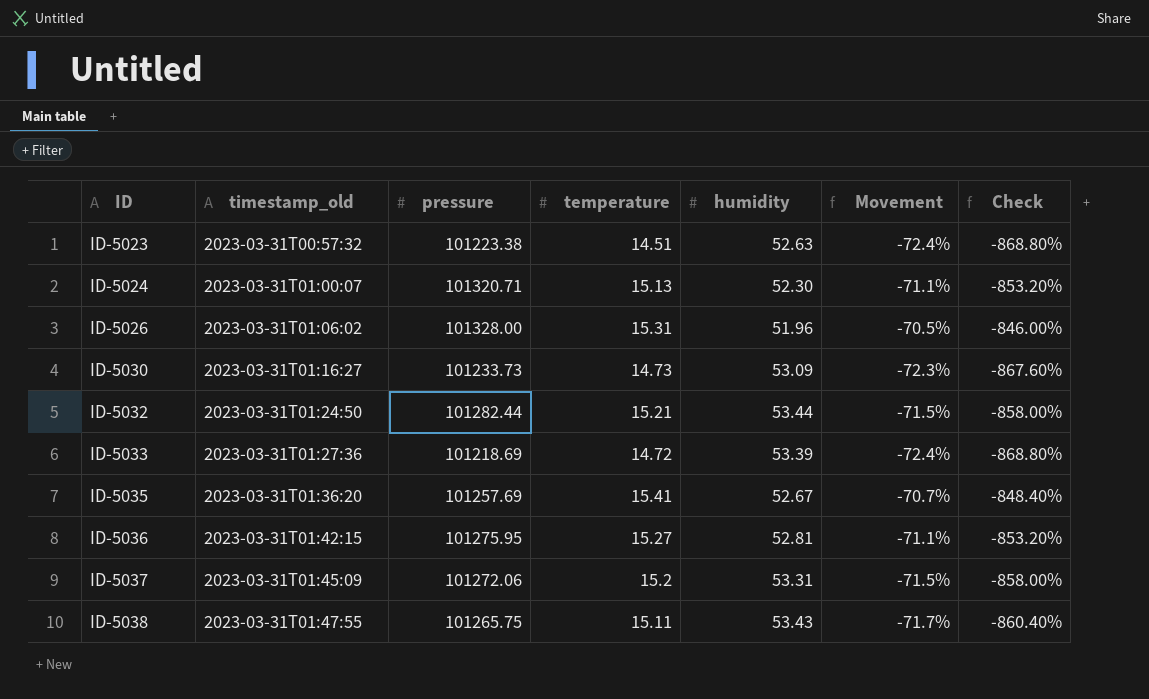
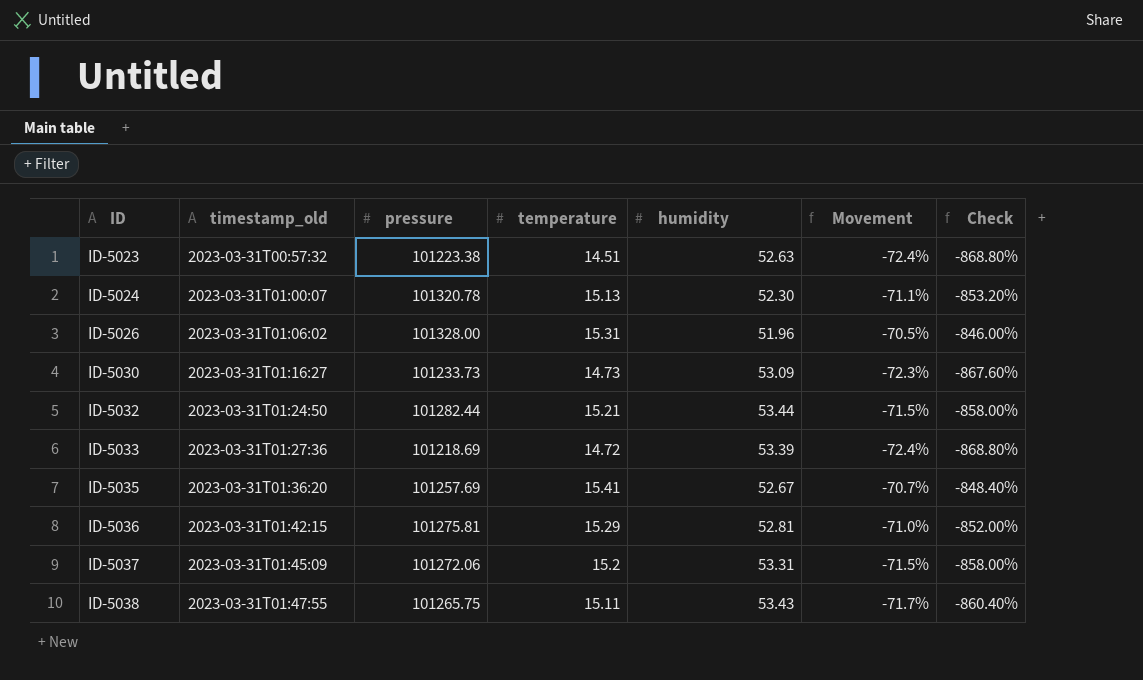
ID-5024 | pressure: 101320.71 -> 101320.78
ID-5036 | pressure: 101275.95 -> 101275.81
ID-5036 | temperature: 15.27 -> 15.29
ID-5036 | Movement: -71.1% -> -71.0%
ID-5036 | Check: -853.20% -> -852.00%

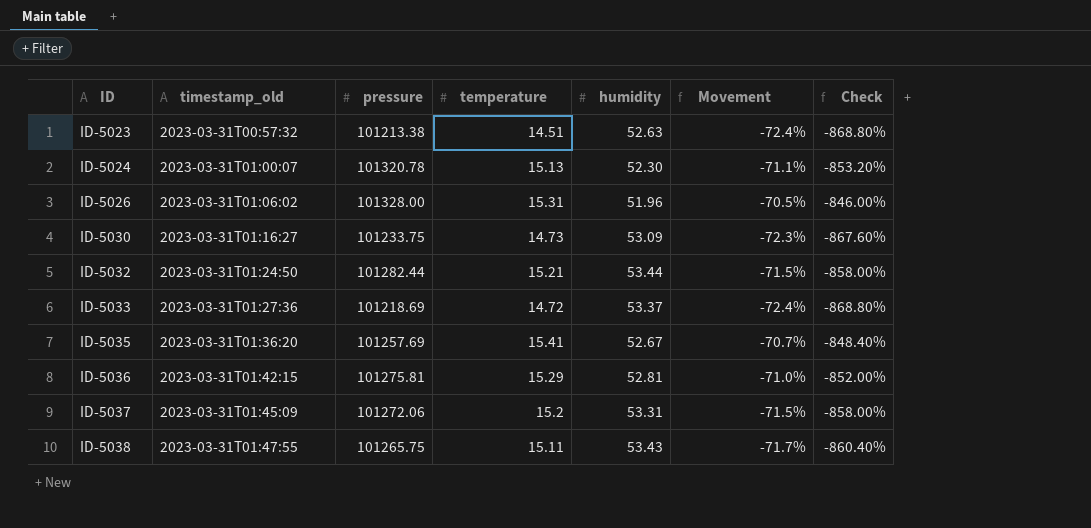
ID-5023 | pressure: 101223.38 -> 101213.38
ID-5030 | pressure: 101233.73 -> 101233.75
ID-5033 | humidity: 53.39 -> 53.37

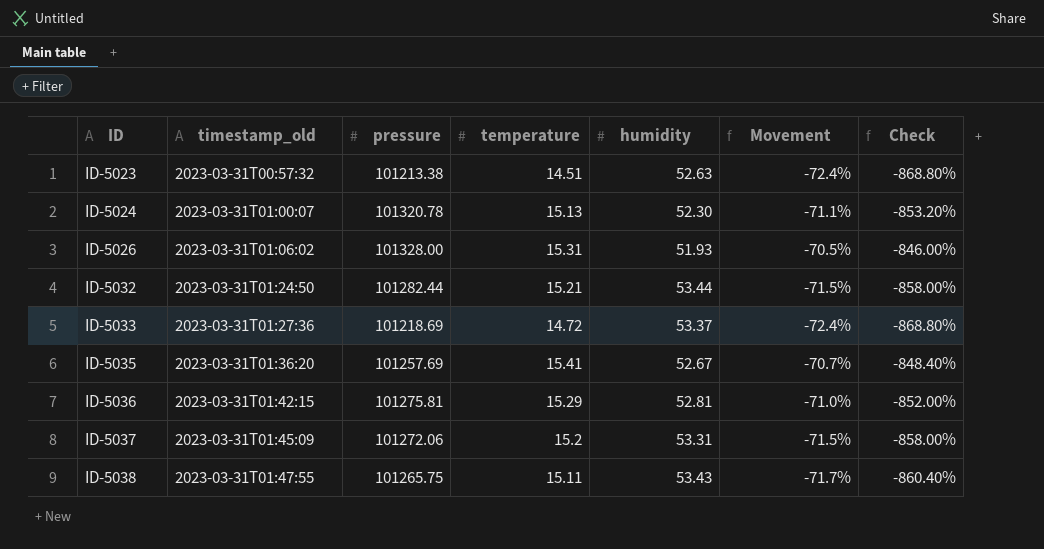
row ID-5030: 2023-03-31T01:16:27 | 101233.75 | 14.73 | 53.09 | -72.3% | -867.60% -> none
ID-5026 | humidity: 51.96 -> 51.93

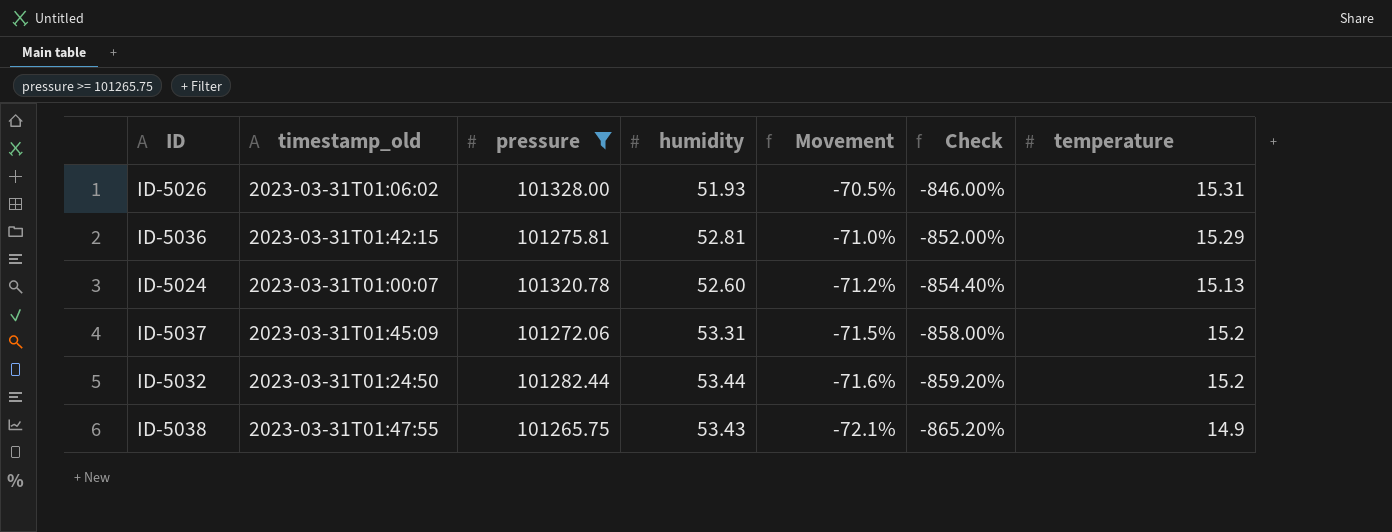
filter: none -> pressure >= 101265.75
row order: ID ascending -> Movement descending
column temperature | position: 4 -> 7
ID-5024 | humidity: 52.30 -> 52.60
ID-5024 | Movement: -71.1% -> -71.2%
ID-5024 | Check: -853.20% -> -854.40%
ID-5032 | Movement: -71.5% -> -71.6%
ID-5032 | Check: -858.00% -> -859.20%
ID-5032 | temperature: 15.21 -> 15.2
ID-5038 | Movement: -71.7% -> -72.1%
ID-5038 | Check: -860.40% -> -865.20%
ID-5038 | temperature: 15.11 -> 14.9

